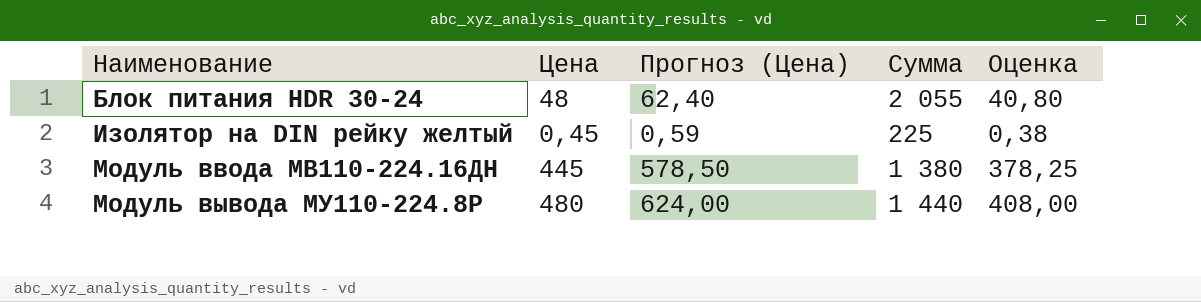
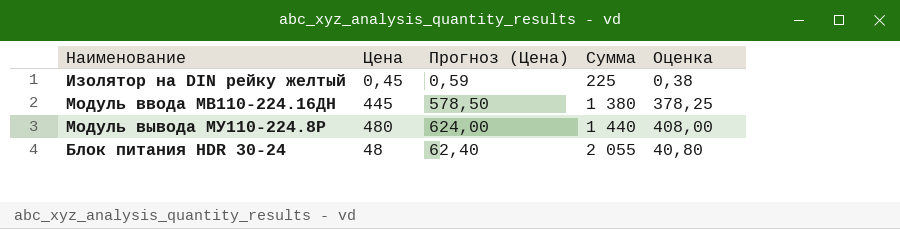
row order: Наименование ascending -> Сумма ascending

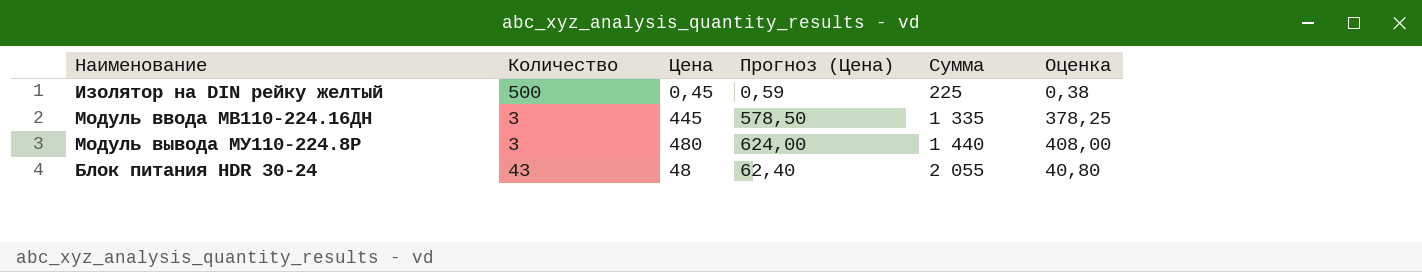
column Количество | formula: none -> [Сумма] / [Цена]
Модуль ввода МВ110-224.16ДН | Сумма: 1 380 -> 1 335

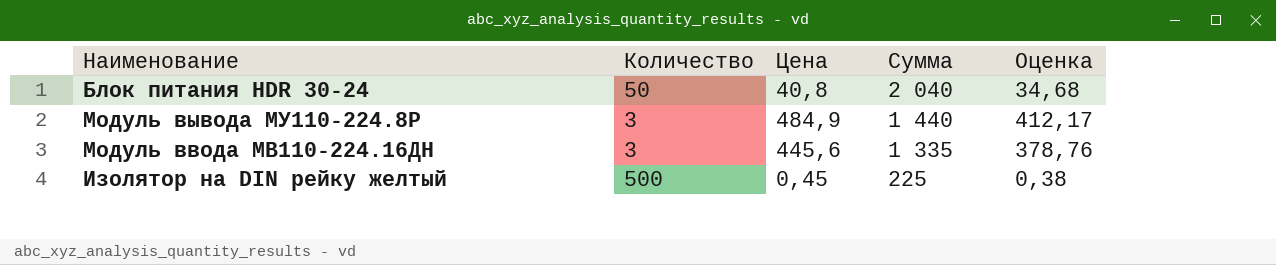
row order: Сумма ascending -> Сумма descending
column Прогноз (Цена) | formula: [Цена] * 1,3 -> none
Блок питания HDR 30-24 | Количество: 43 -> 50
Блок питания HDR 30-24 | Цена: 48 -> 40,8
Блок питания HDR 30-24 | Сумма: 2 055 -> 2 040
Блок питания HDR 30-24 | Оценка: 40,80 -> 34,68
Модуль вывода МУ110-224.8Р | Цена: 480 -> 484,9
Модуль вывода МУ110-224.8Р | Оценка: 408,00 -> 412,17
Модуль ввода МВ110-224.16ДН | Цена: 445 -> 445,6
Модуль ввода МВ110-224.16ДН | Оценка: 378,25 -> 378,76

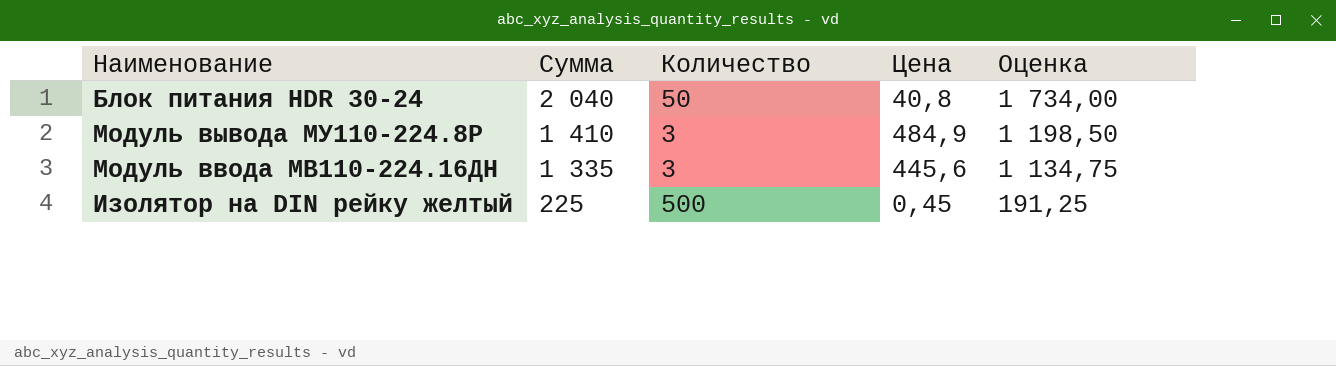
column Сумма | position: 4 -> 2
column Оценка | formula: [Цена] * 0,85 -> [Сумма] * 0,85
Модуль вывода МУ110-224.8Р | Сумма: 1 440 -> 1 410

